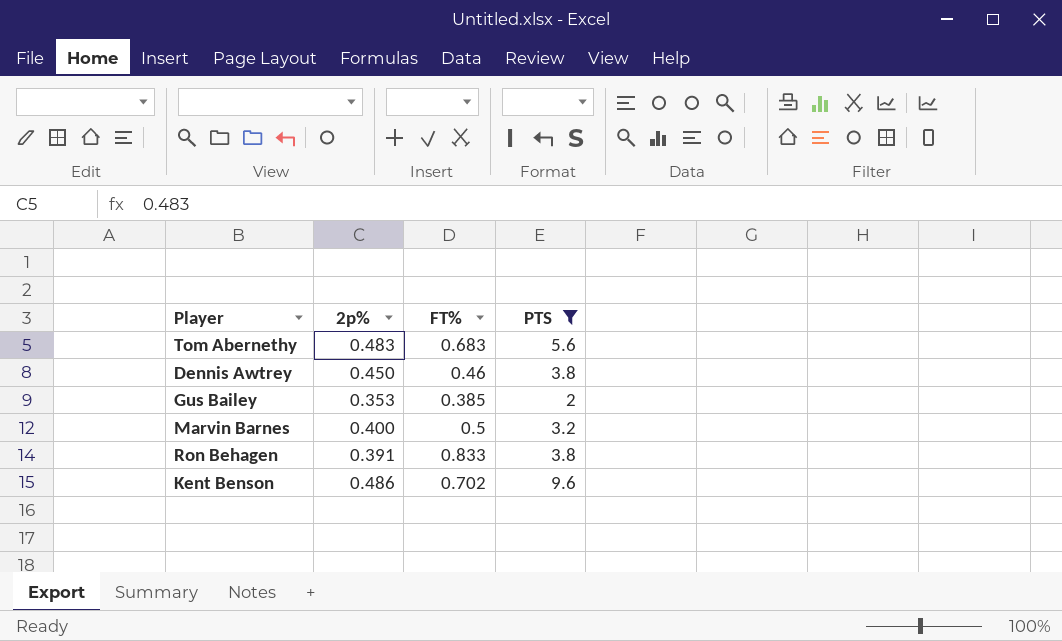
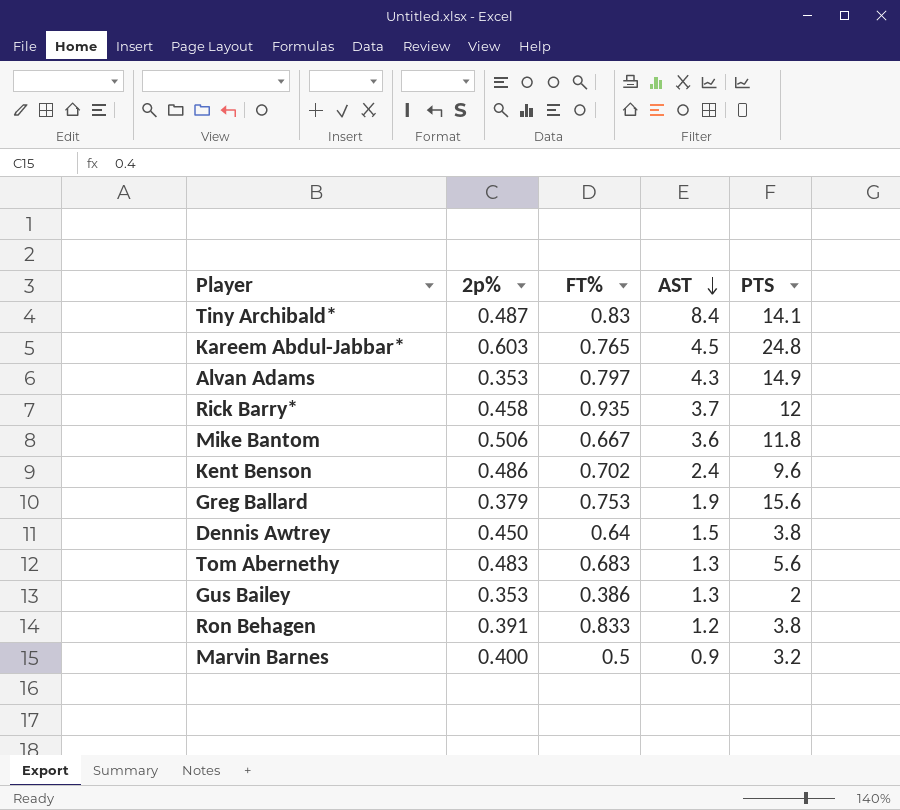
filter: PTS <= 9.6 -> none
row order: none -> AST descending
column AST | position: none -> 4
Dennis Awtrey | FT%: 0.46 -> 0.64
Gus Bailey | FT%: 0.385 -> 0.386

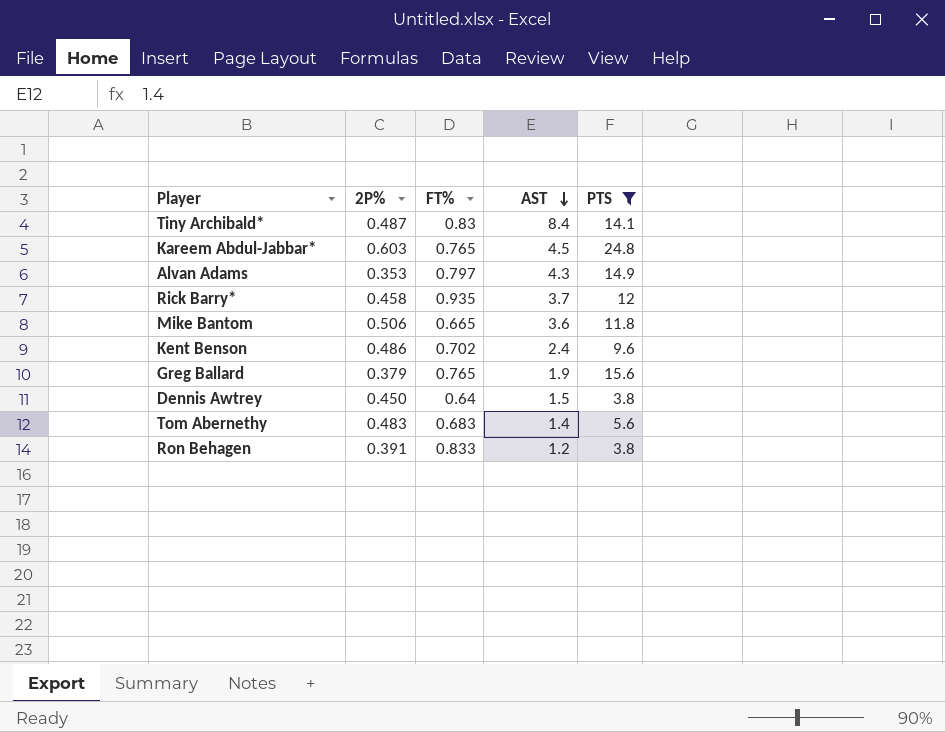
filter: none -> PTS >= 3.8
column name: 2p% -> 2P%
Mike Bantom | FT%: 0.667 -> 0.665
Greg Ballard | FT%: 0.753 -> 0.765
Tom Abernethy | AST: 1.3 -> 1.4

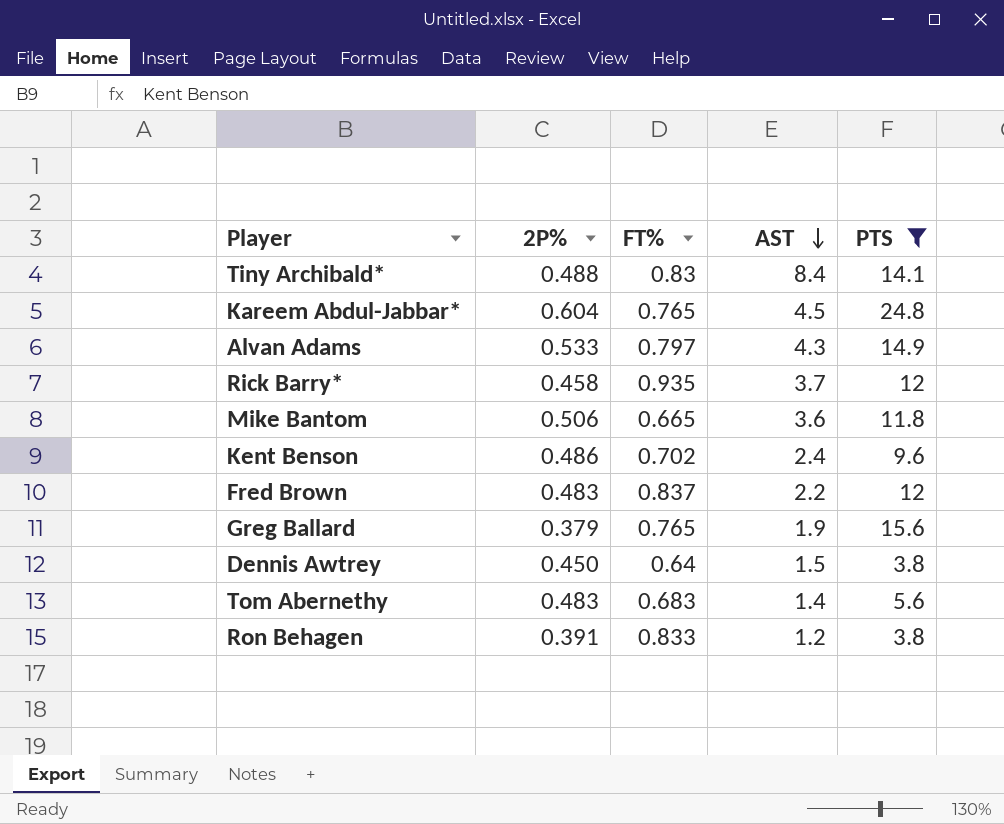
Tiny Archibald* | 2P%: 0.487 -> 0.488
Kareem Abdul-Jabbar* | 2P%: 0.603 -> 0.604
Alvan Adams | 2P%: 0.353 -> 0.533
row Fred Brown: none -> 0.483 | 0.837 | 2.2 | 12

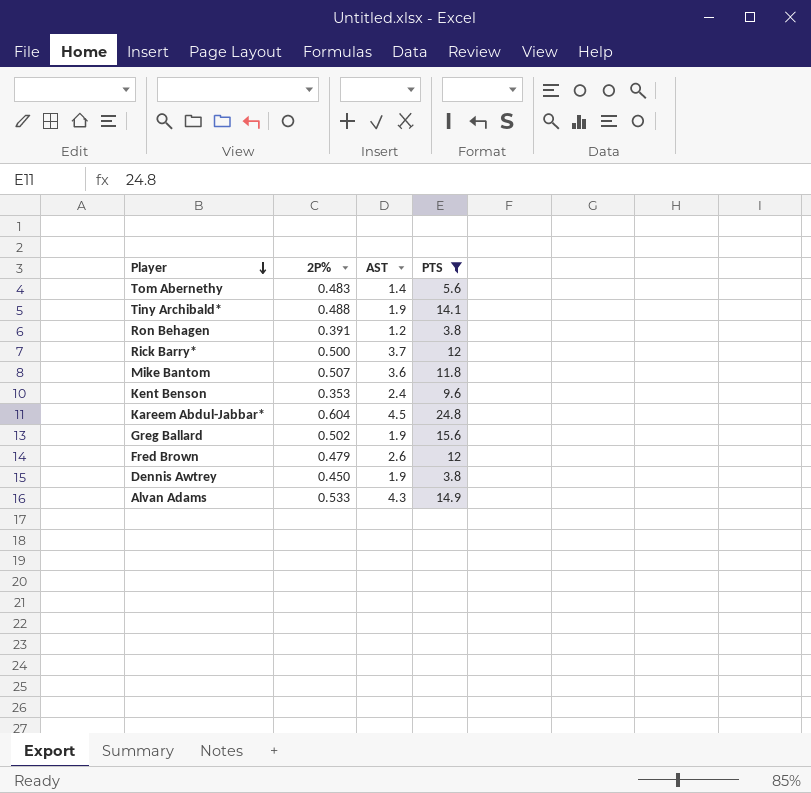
row order: AST descending -> Player descending
column FT% | position: 3 -> none
Tiny Archibald* | AST: 8.4 -> 1.9
Rick Barry* | 2P%: 0.458 -> 0.500
Mike Bantom | 2P%: 0.506 -> 0.507
Kent Benson | 2P%: 0.486 -> 0.353
Greg Ballard | 2P%: 0.379 -> 0.502
Fred Brown | 2P%: 0.483 -> 0.479
Fred Brown | AST: 2.2 -> 2.6
Dennis Awtrey | AST: 1.5 -> 1.9

